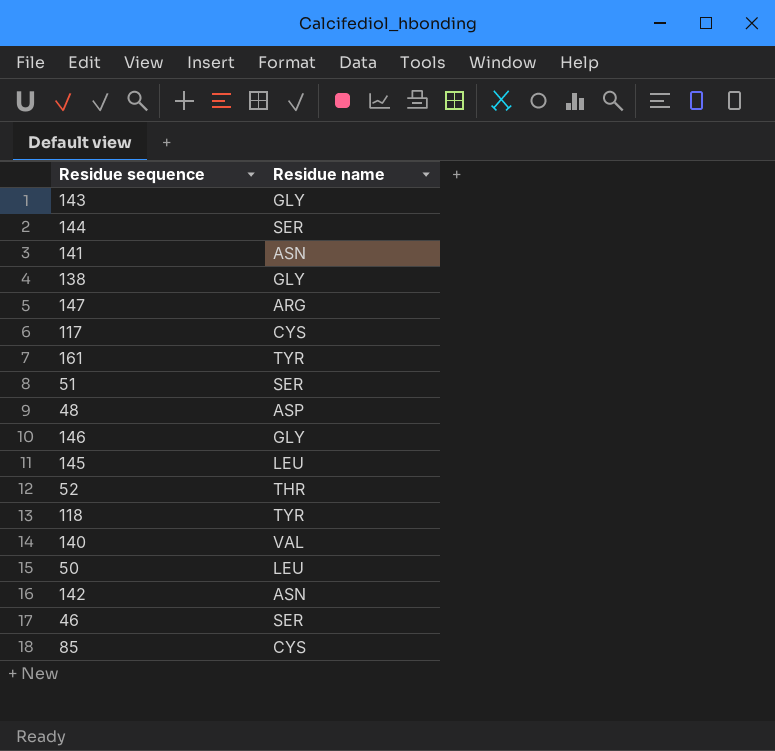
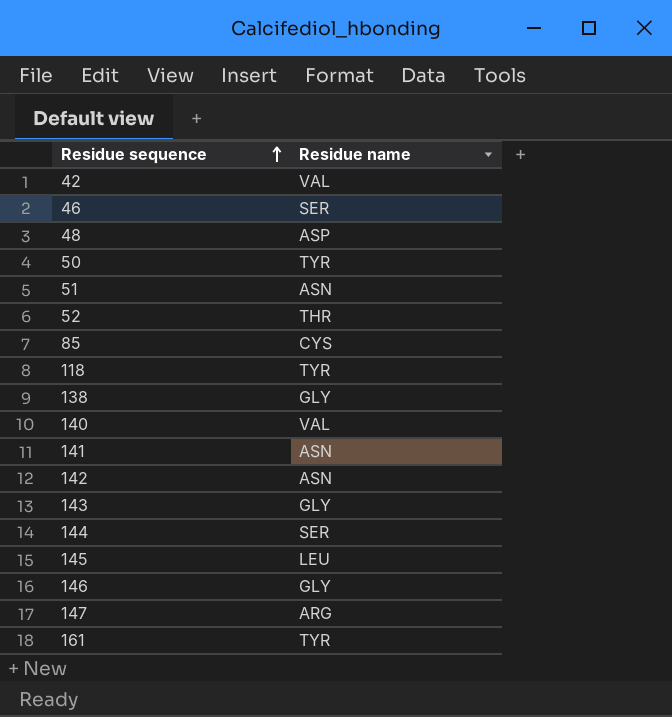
row order: none -> Residue sequence ascending
row 117: CYS -> none
row 42: none -> VAL
50 | Residue name: LEU -> TYR
51 | Residue name: SER -> ASN

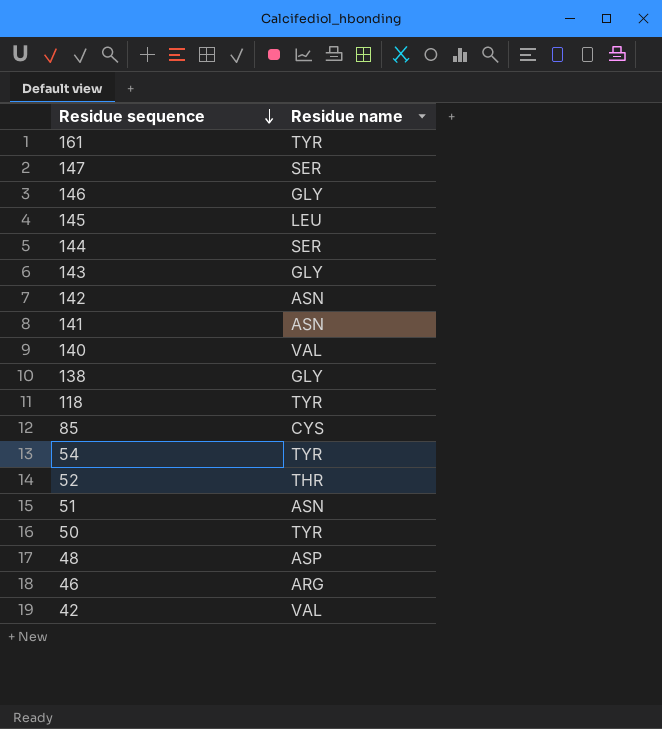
row order: Residue sequence ascending -> Residue sequence descending
147 | Residue name: ARG -> SER
row 54: none -> TYR
46 | Residue name: SER -> ARG

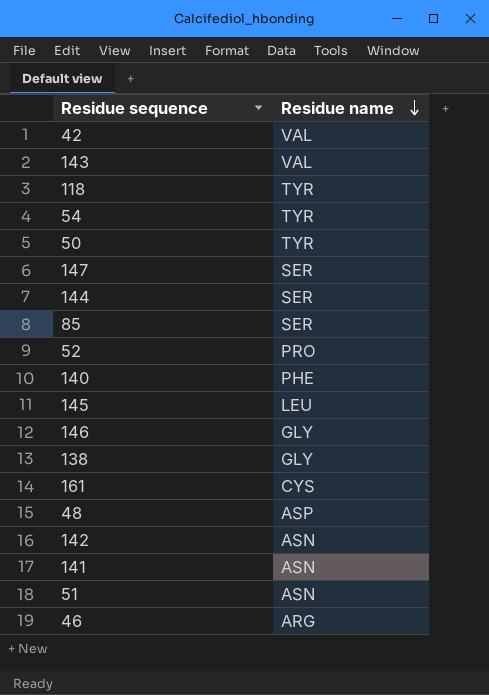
row order: Residue sequence descending -> Residue name descending
143 | Residue name: GLY -> VAL
85 | Residue name: CYS -> SER
52 | Residue name: THR -> PRO
140 | Residue name: VAL -> PHE
161 | Residue name: TYR -> CYS

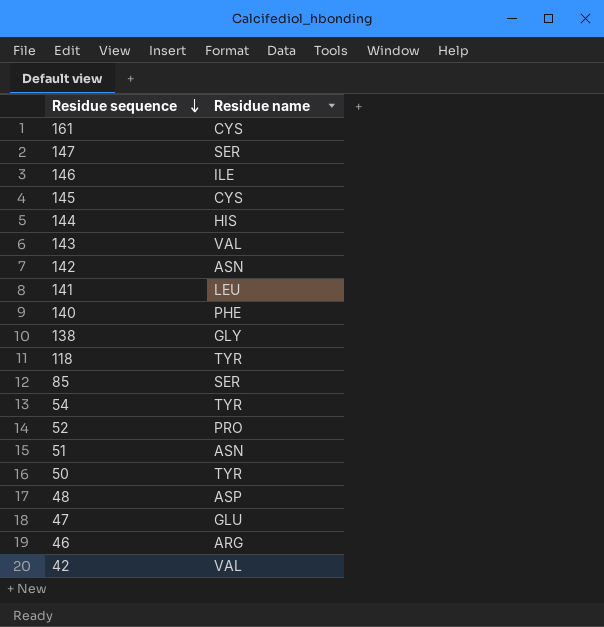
row order: Residue name descending -> Residue sequence descending
146 | Residue name: GLY -> ILE
145 | Residue name: LEU -> CYS
144 | Residue name: SER -> HIS
141 | Residue name: ASN -> LEU
row 47: none -> GLU

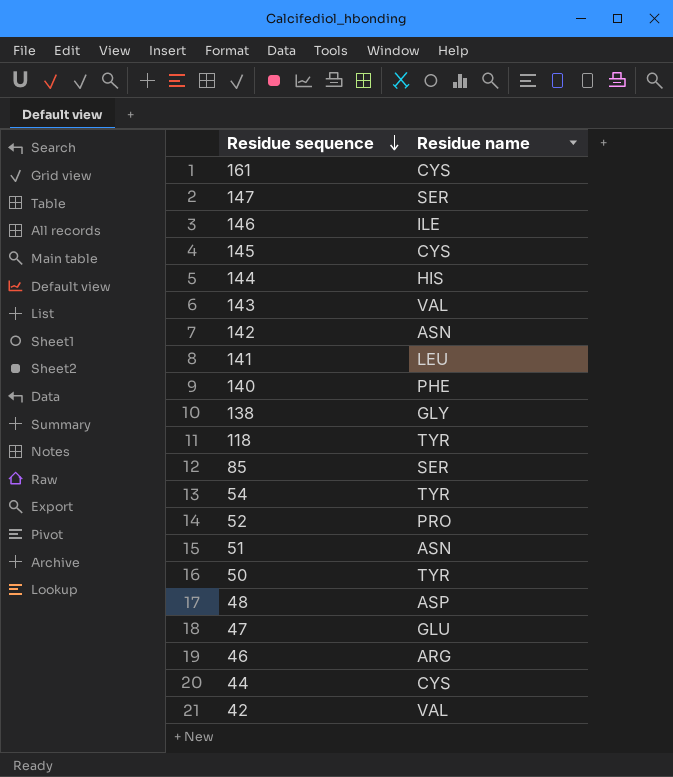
row 44: none -> CYS

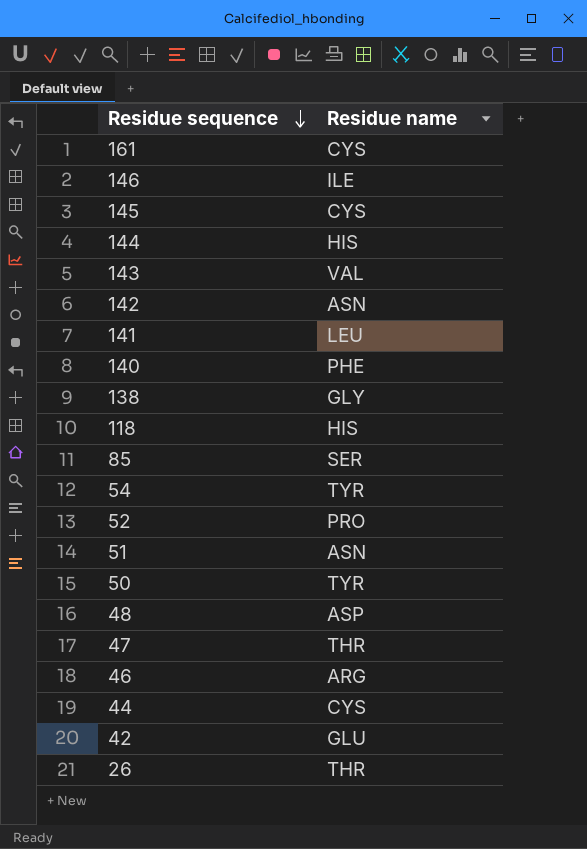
row 147: SER -> none
118 | Residue name: TYR -> HIS
47 | Residue name: GLU -> THR
42 | Residue name: VAL -> GLU
row 26: none -> THR

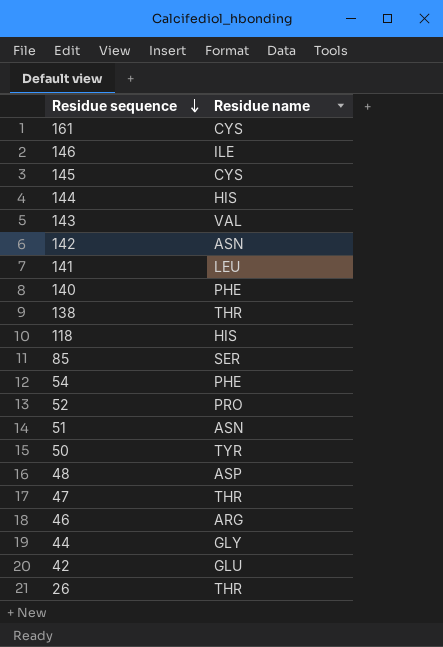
138 | Residue name: GLY -> THR
54 | Residue name: TYR -> PHE
44 | Residue name: CYS -> GLY

